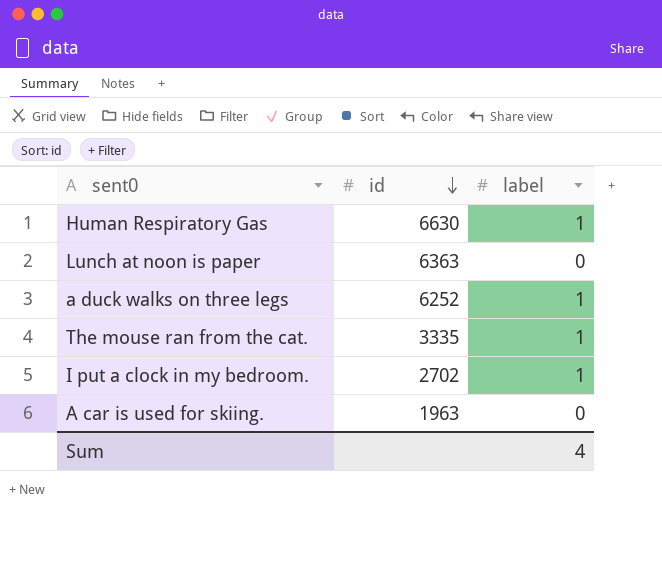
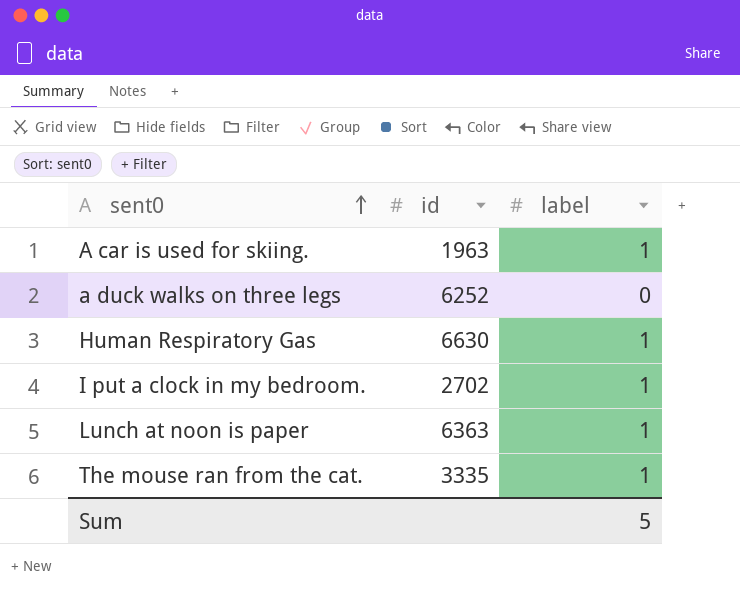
row order: id descending -> sent0 ascending
A car is used for skiing. | label: 0 -> 1
a duck walks on three legs | label: 1 -> 0
Lunch at noon is paper | label: 0 -> 1
Sum | label: 4 -> 5

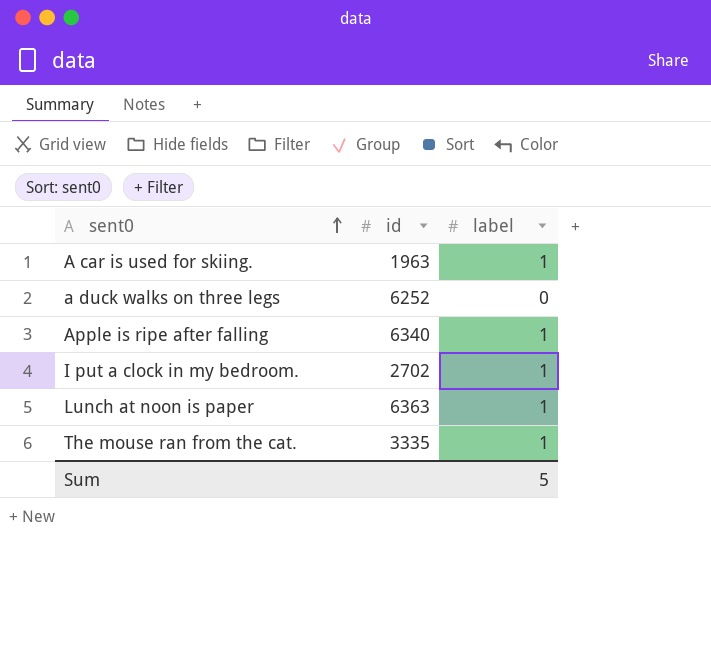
row Human Respiratory Gas: 6630 | 1 -> none
row Apple is ripe after falling: none -> 6340 | 1

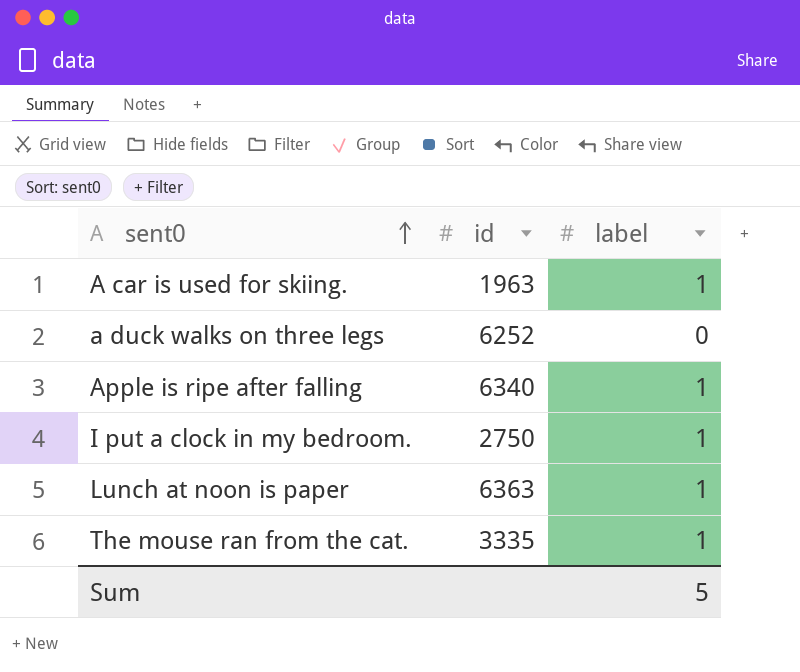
I put a clock in my bedroom. | id: 2702 -> 2750

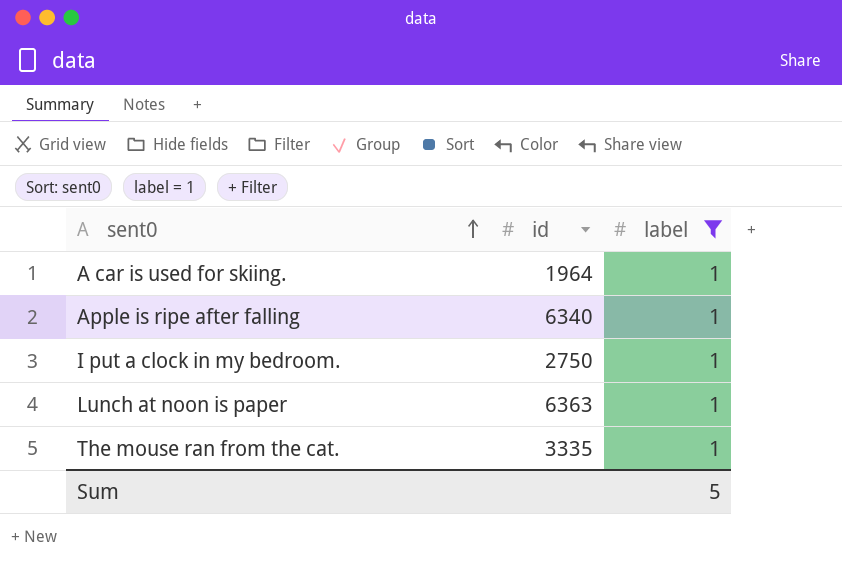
filter: none -> label = 1
A car is used for skiing. | id: 1963 -> 1964

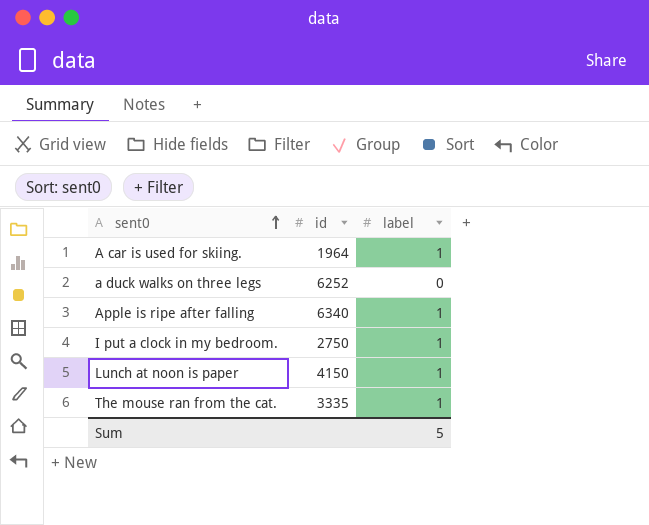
filter: label = 1 -> none
Lunch at noon is paper | id: 6363 -> 4150

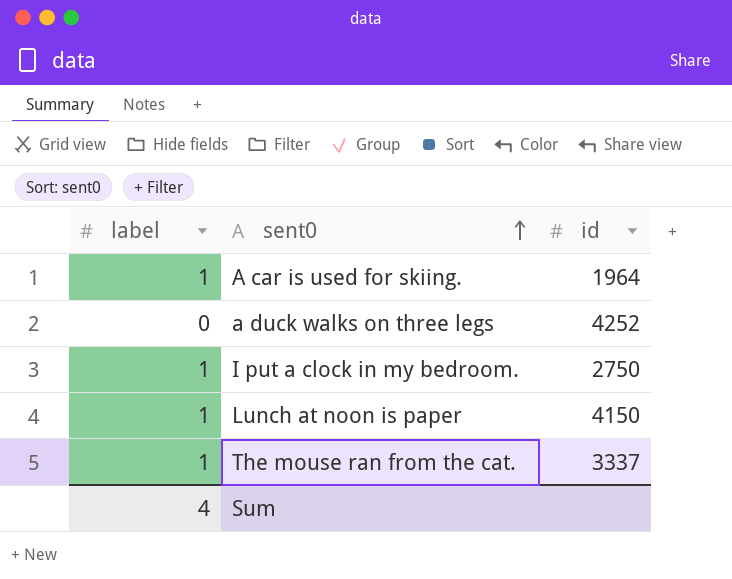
column label | position: 3 -> 1
row Apple is ripe after falling: 6340 | 1 -> none
a duck walks on three legs | id: 6252 -> 4252
The mouse ran from the cat. | id: 3335 -> 3337
Sum | label: 5 -> 4

